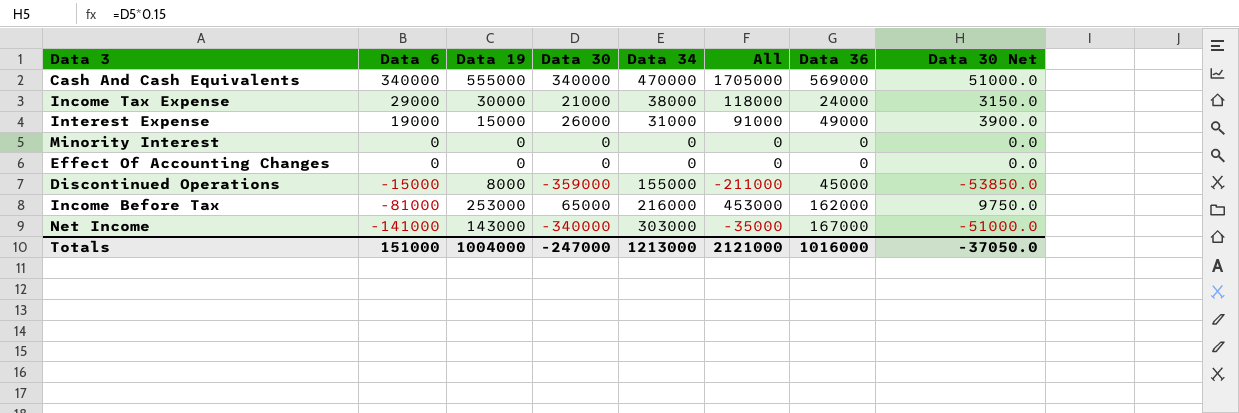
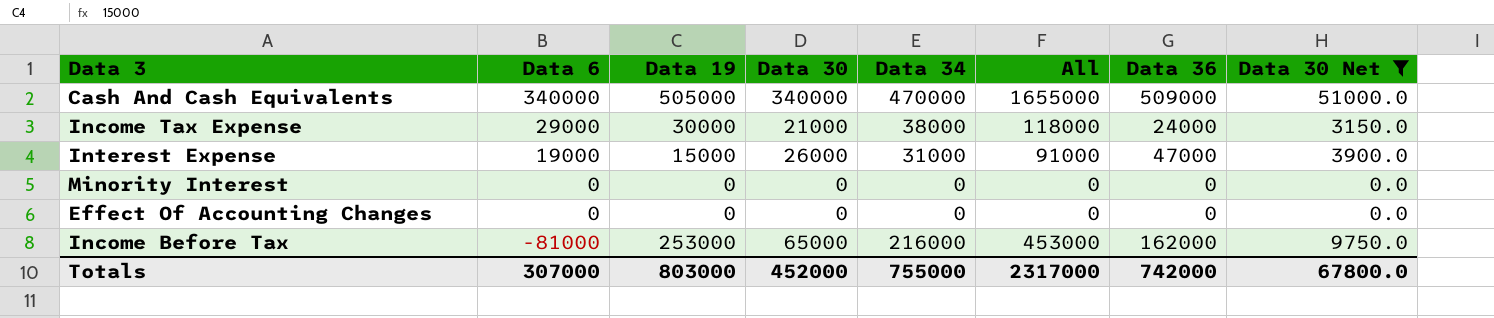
filter: none -> Data 30 Net >= 0.0
Cash And Cash Equivalents | Data 19: 555000 -> 505000
Cash And Cash Equivalents | All: 1705000 -> 1655000
Cash And Cash Equivalents | Data 36: 569000 -> 509000
Interest Expense | Data 36: 49000 -> 47000
Totals | Data 6: 151000 -> 307000
Totals | Data 19: 1004000 -> 803000
Totals | Data 30: -247000 -> 452000
Totals | Data 34: 1213000 -> 755000
Totals | All: 2121000 -> 2317000
Totals | Data 36: 1016000 -> 742000
Totals | Data 30 Net: -37050.0 -> 67800.0

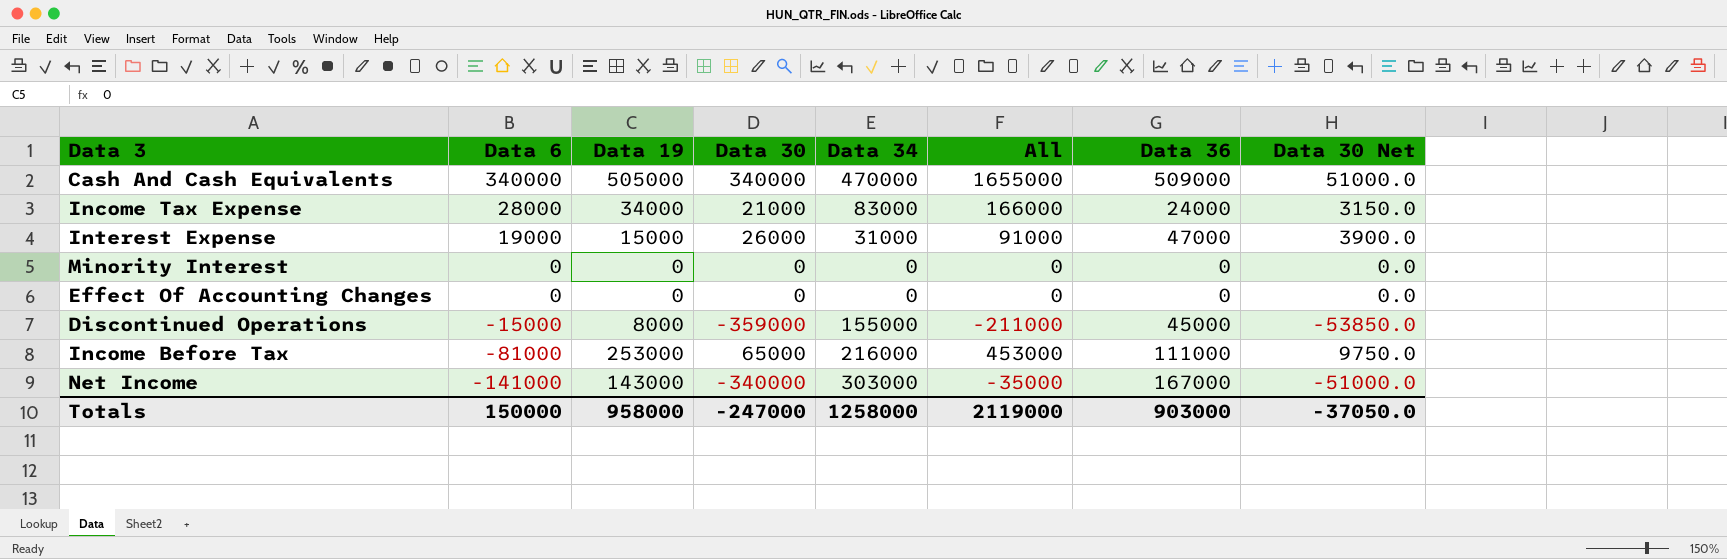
filter: Data 30 Net >= 0.0 -> none
Income Tax Expense | Data 6: 29000 -> 28000
Income Tax Expense | Data 19: 30000 -> 34000
Income Tax Expense | Data 34: 38000 -> 83000
Income Tax Expense | All: 118000 -> 166000
Income Before Tax | Data 36: 162000 -> 111000
Totals | Data 6: 307000 -> 150000
Totals | Data 19: 803000 -> 958000
Totals | Data 30: 452000 -> -247000
Totals | Data 34: 755000 -> 1258000
Totals | All: 2317000 -> 2119000
Totals | Data 36: 742000 -> 903000
Totals | Data 30 Net: 67800.0 -> -37050.0

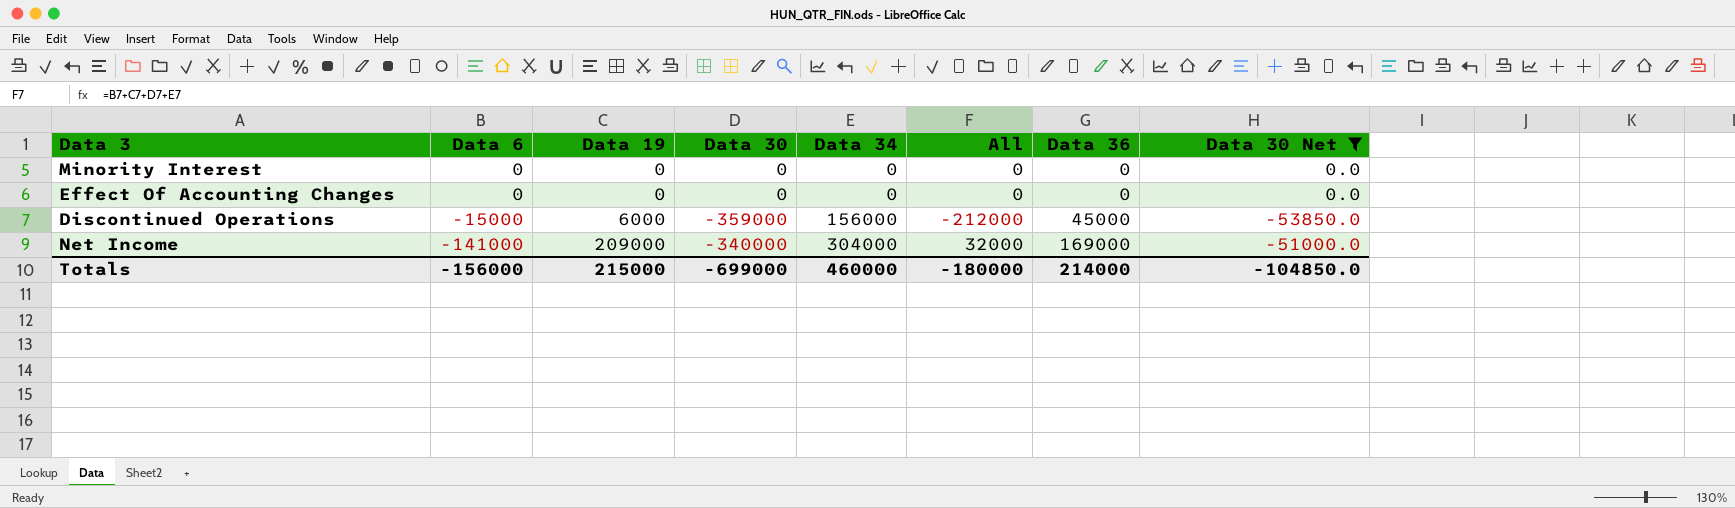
filter: none -> Data 30 Net <= 0.0
Discontinued Operations | Data 19: 8000 -> 6000
Discontinued Operations | Data 34: 155000 -> 156000
Discontinued Operations | All: -211000 -> -212000
Net Income | Data 19: 143000 -> 209000
Net Income | Data 34: 303000 -> 304000
Net Income | All: -35000 -> 32000
Net Income | Data 36: 167000 -> 169000
Totals | Data 6: 150000 -> -156000
Totals | Data 19: 958000 -> 215000
Totals | Data 30: -247000 -> -699000
Totals | Data 34: 1258000 -> 460000
Totals | All: 2119000 -> -180000
Totals | Data 36: 903000 -> 214000
Totals | Data 30 Net: -37050.0 -> -104850.0

